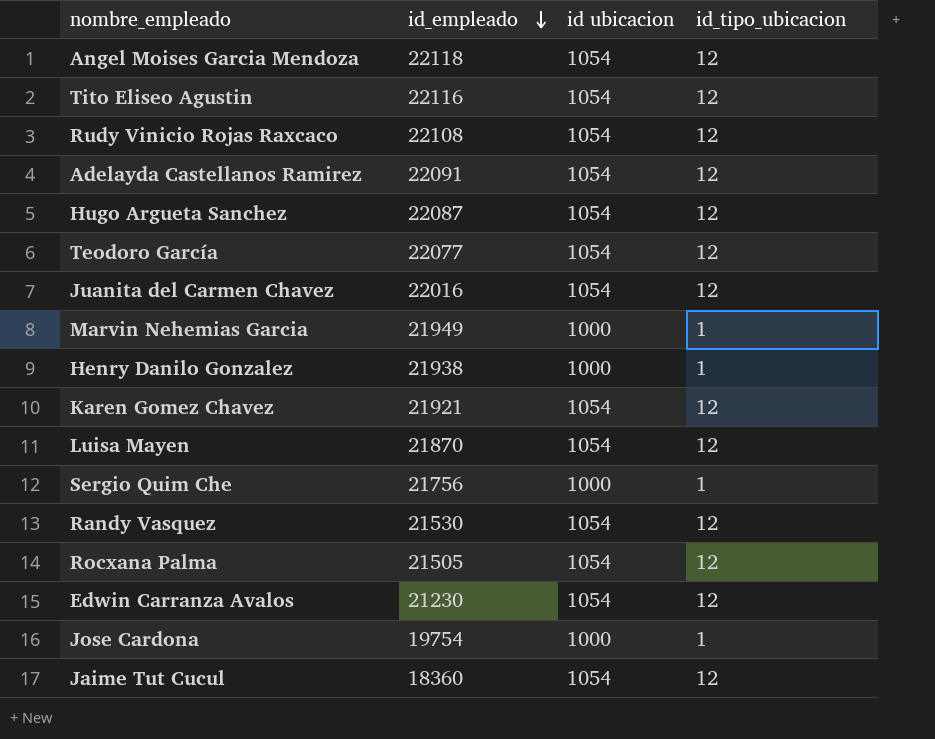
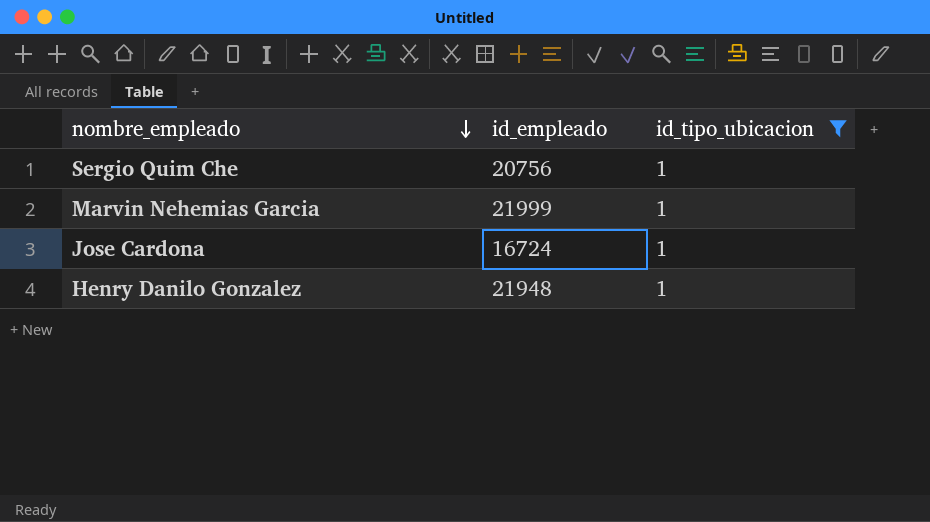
filter: none -> id_tipo_ubicacion = 1
row order: id_empleado descending -> nombre_empleado descending
column id ubicacion | position: 3 -> none
Sergio Quim Che | id_empleado: 21756 -> 20756
Marvin Nehemias Garcia | id_empleado: 21949 -> 21999
Jose Cardona | id_empleado: 19754 -> 16724
Henry Danilo Gonzalez | id_empleado: 21938 -> 21948

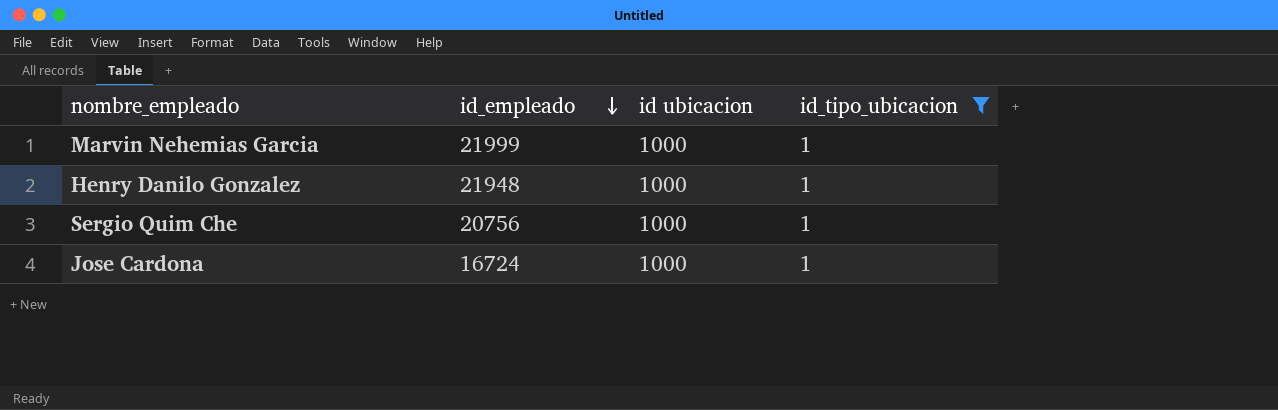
row order: nombre_empleado descending -> id_empleado descending
column id ubicacion | position: none -> 3

